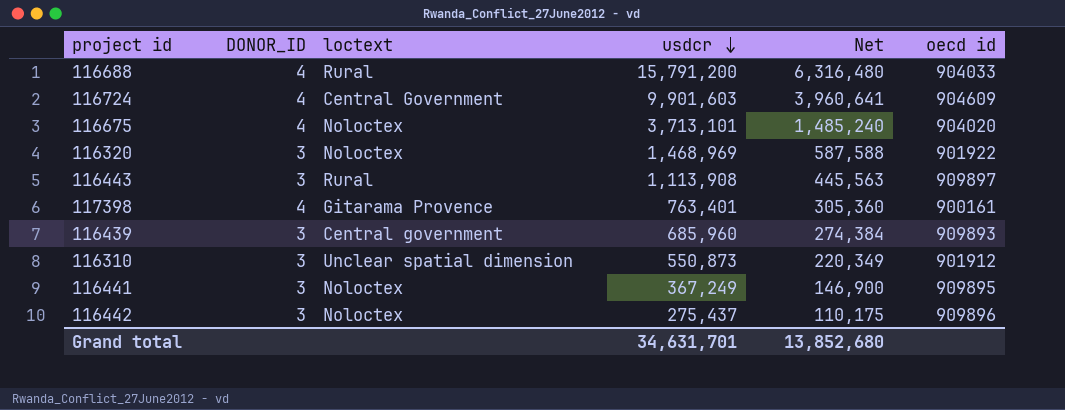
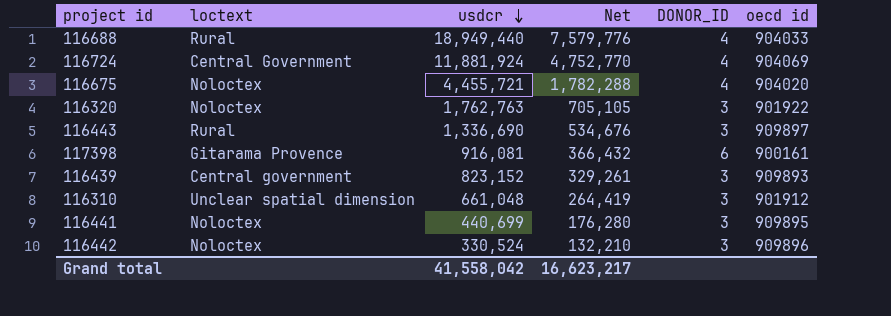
column DONOR_ID | position: 2 -> 5
116688 | usdcr: 15,791,200 -> 18,949,440
116688 | Net: 6,316,480 -> 7,579,776
116724 | usdcr: 9,901,603 -> 11,881,924
116724 | Net: 3,960,641 -> 4,752,770
116724 | oecd id: 904609 -> 904069
116675 | usdcr: 3,713,101 -> 4,455,721
116675 | Net: 1,485,240 -> 1,782,288
116320 | usdcr: 1,468,969 -> 1,762,763
116320 | Net: 587,588 -> 705,105
116443 | usdcr: 1,113,908 -> 1,336,690
116443 | Net: 445,563 -> 534,676
117398 | usdcr: 763,401 -> 916,081
117398 | Net: 305,360 -> 366,432
117398 | DONOR_ID: 4 -> 6
116439 | usdcr: 685,960 -> 823,152
116439 | Net: 274,384 -> 329,261
116310 | usdcr: 550,873 -> 661,048
116310 | Net: 220,349 -> 264,419
116441 | usdcr: 367,249 -> 440,699
116441 | Net: 146,900 -> 176,280
116442 | usdcr: 275,437 -> 330,524
116442 | Net: 110,175 -> 132,210
Grand total | usdcr: 34,631,701 -> 41,558,042
Grand total | Net: 13,852,680 -> 16,623,217

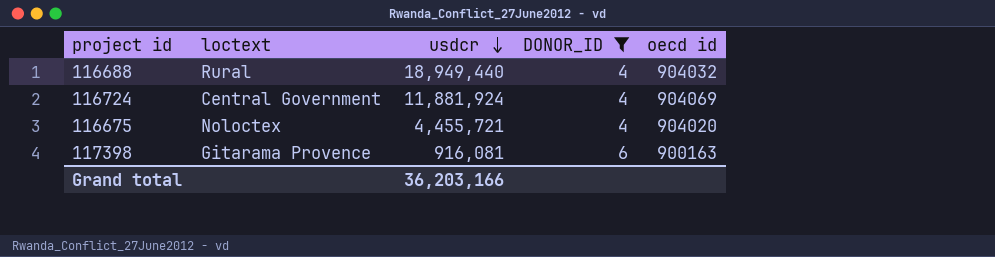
filter: none -> DONOR_ID != 3
column Net | formula: [usdcr] * 0.4 -> none
116688 | oecd id: 904033 -> 904032
117398 | oecd id: 900161 -> 900163
Grand total | usdcr: 41,558,042 -> 36,203,166

